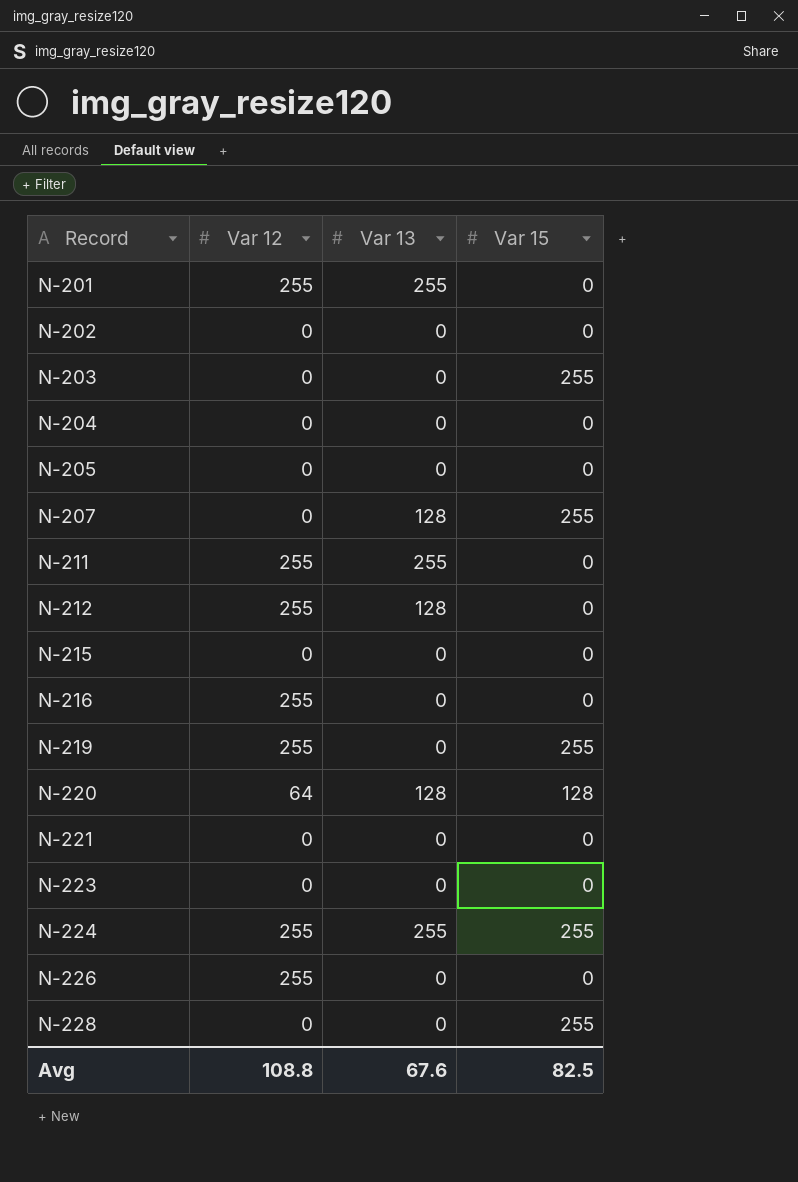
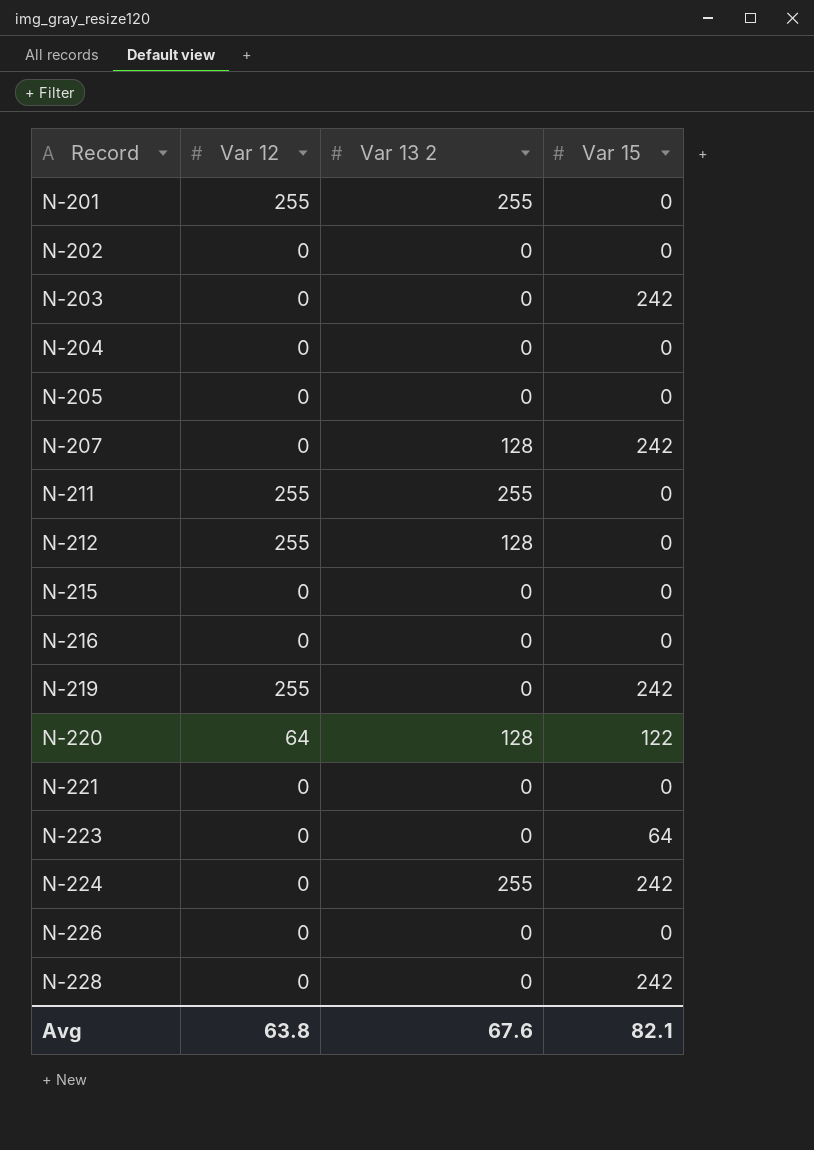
column name: Var 13 -> Var 13 2
N-203 | Var 15: 255 -> 242
N-207 | Var 15: 255 -> 242
N-216 | Var 12: 255 -> 0
N-219 | Var 15: 255 -> 242
N-220 | Var 15: 128 -> 122
N-223 | Var 15: 0 -> 64
N-224 | Var 12: 255 -> 0
N-224 | Var 15: 255 -> 242
N-226 | Var 12: 255 -> 0
N-228 | Var 15: 255 -> 242
Avg | Var 12: 108.8 -> 63.8
Avg | Var 15: 82.5 -> 82.1

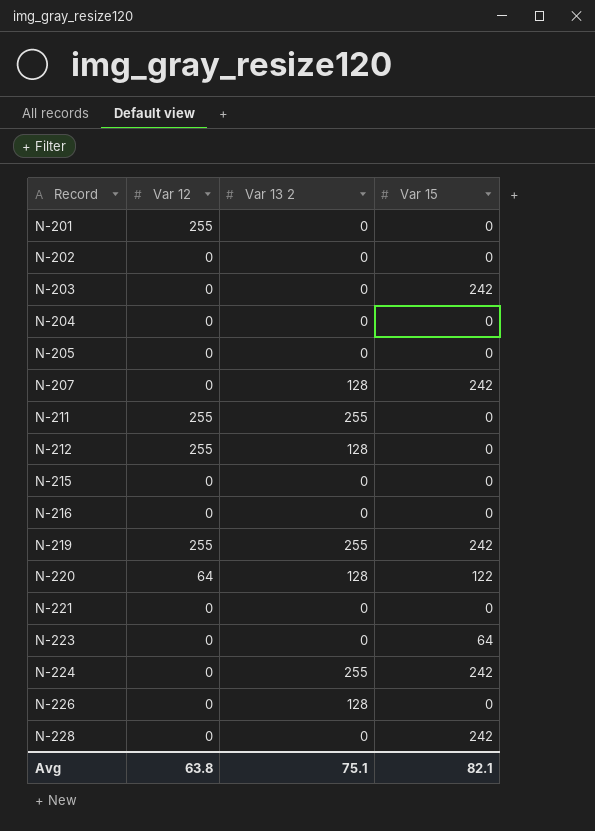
N-201 | Var 13 2: 255 -> 0
N-219 | Var 13 2: 0 -> 255
N-226 | Var 13 2: 0 -> 128
Avg | Var 13 2: 67.6 -> 75.1

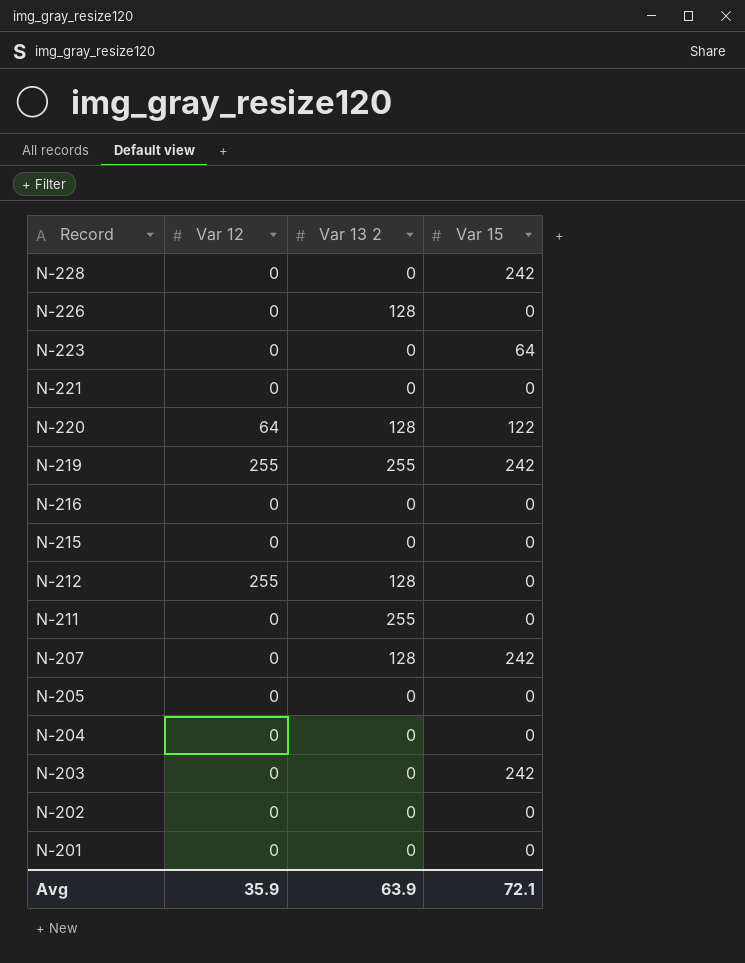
row order: Record ascending -> Record descending
row N-224: 0 | 255 | 242 -> none
N-211 | Var 12: 255 -> 0
N-201 | Var 12: 255 -> 0
Avg | Var 12: 63.8 -> 35.9
Avg | Var 13 2: 75.1 -> 63.9
Avg | Var 15: 82.1 -> 72.1

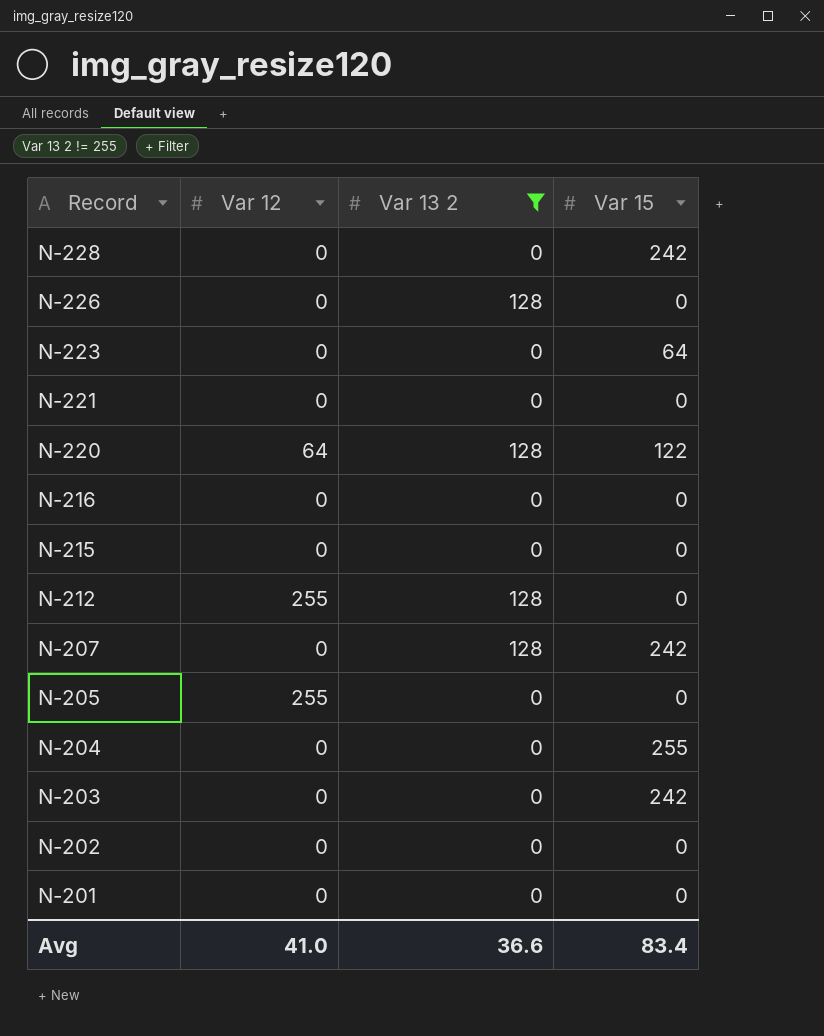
filter: none -> Var 13 2 != 255
N-205 | Var 12: 0 -> 255
N-204 | Var 15: 0 -> 255
Avg | Var 12: 35.9 -> 41.0
Avg | Var 13 2: 63.9 -> 36.6
Avg | Var 15: 72.1 -> 83.4

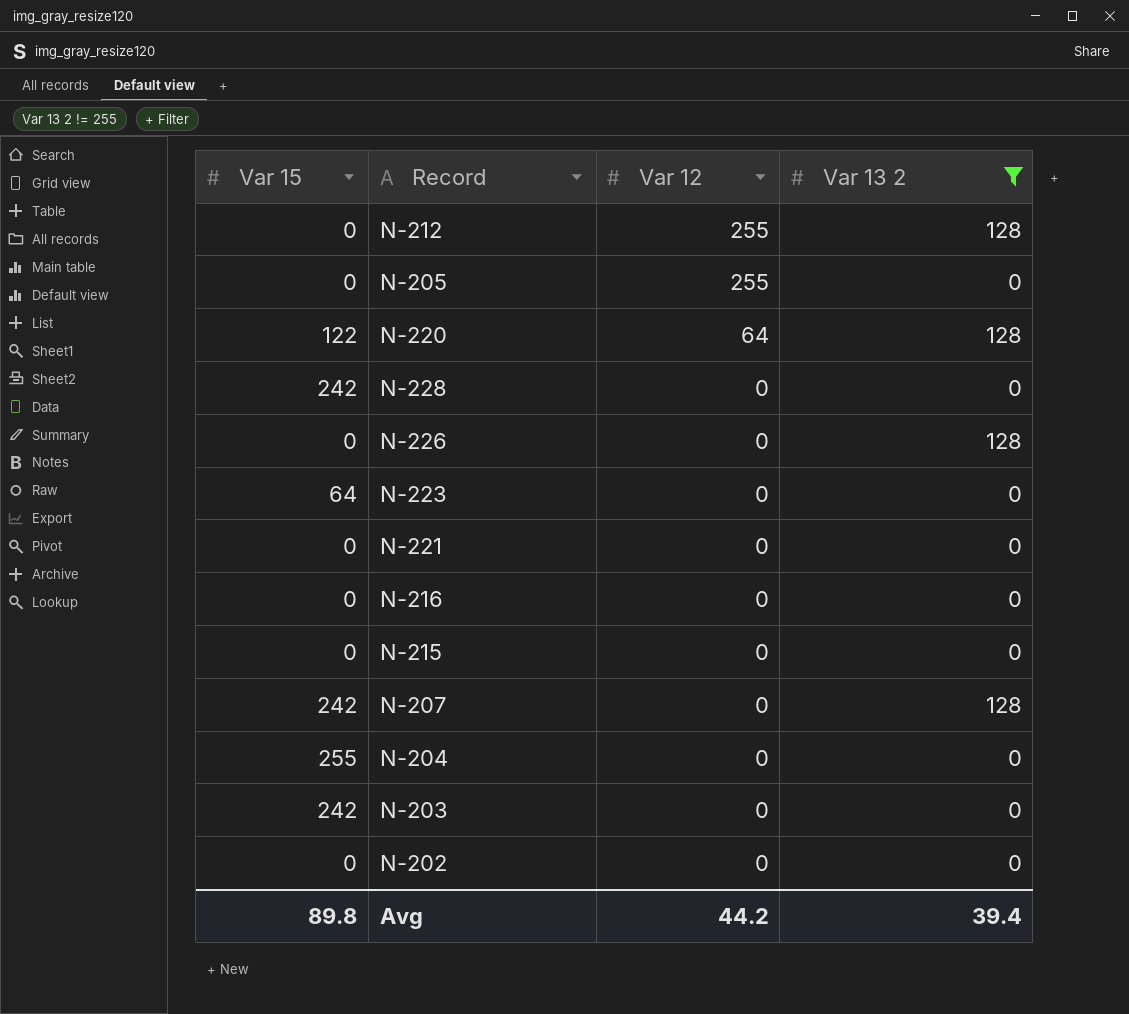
row order: Record descending -> Var 12 descending
column Var 15 | position: 4 -> 1
row N-201: 0 | 0 | 0 -> none
Avg | Var 15: 83.4 -> 89.8
Avg | Var 12: 41.0 -> 44.2
Avg | Var 13 2: 36.6 -> 39.4

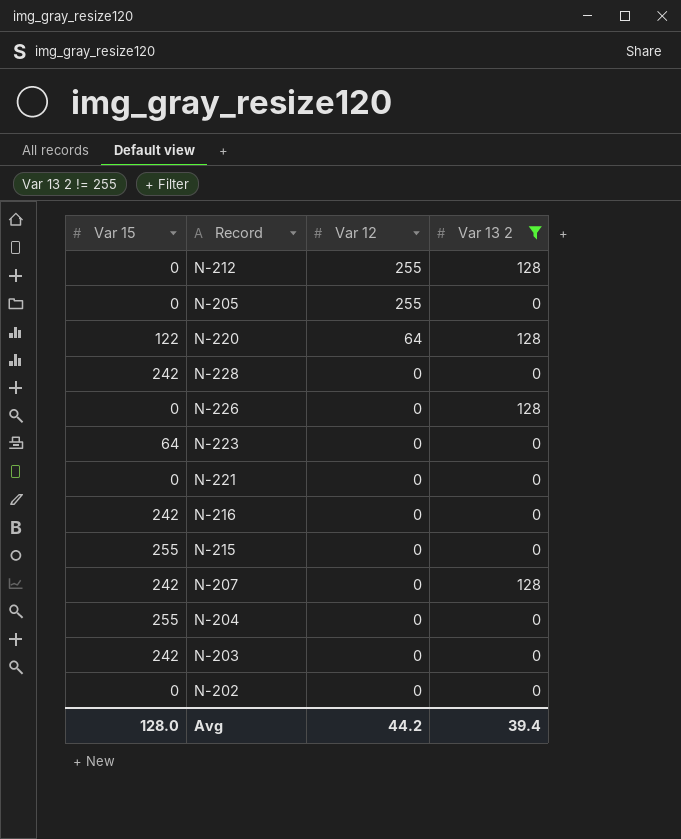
N-216 | Var 15: 0 -> 242
N-215 | Var 15: 0 -> 255
Avg | Var 15: 89.8 -> 128.0

